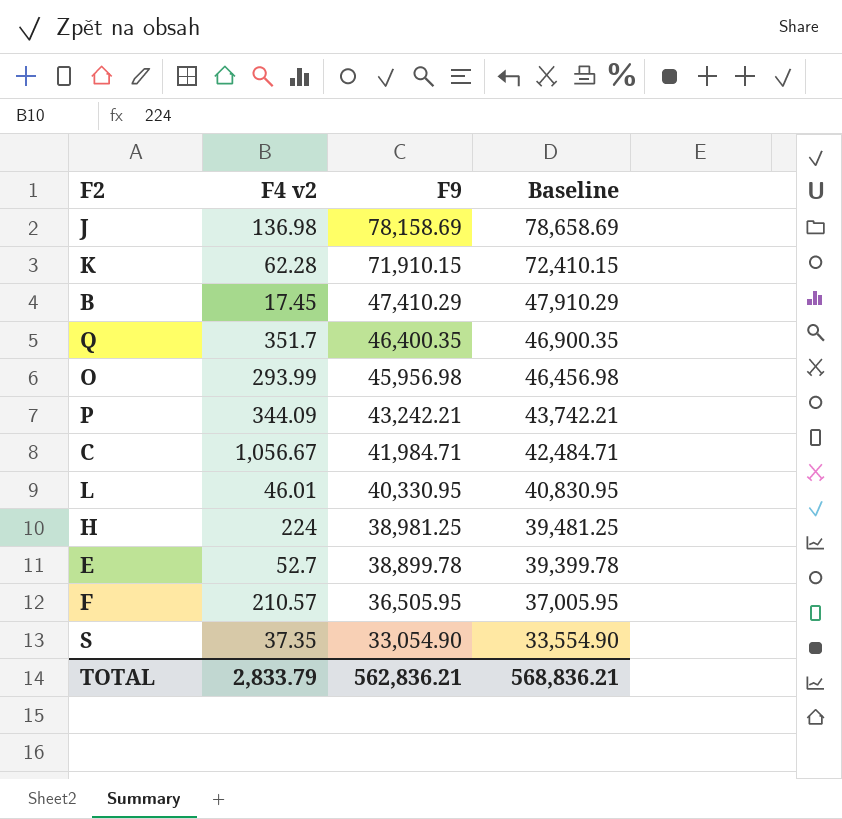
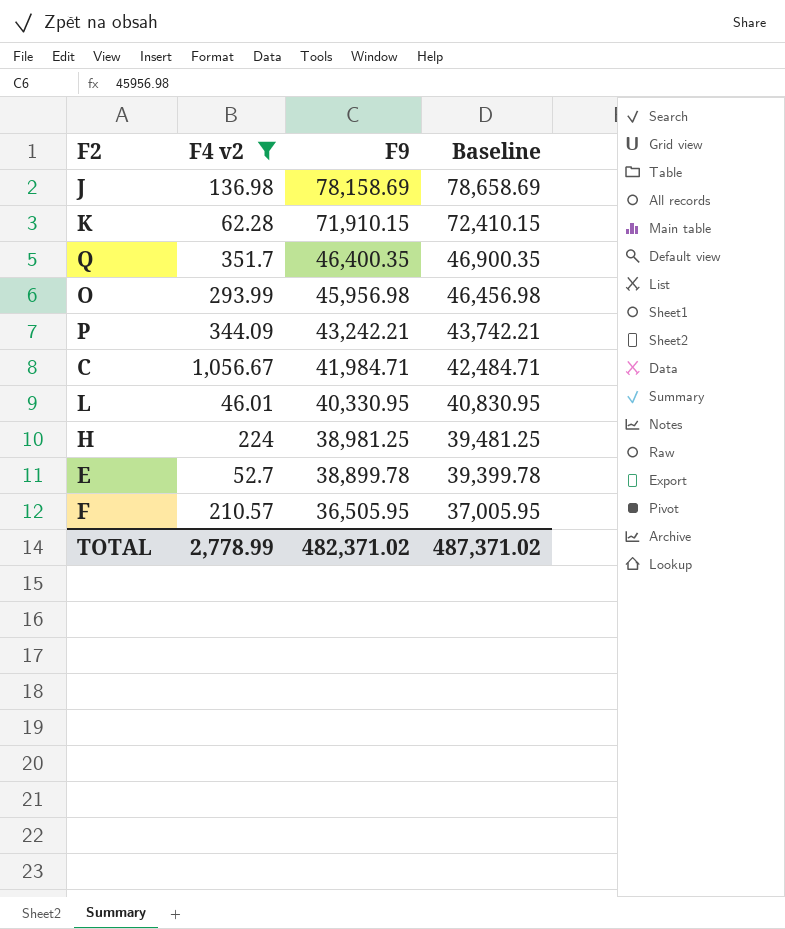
filter: none -> F4 v2 >= 46.01
TOTAL | F4 v2: 2,833.79 -> 2,778.99
TOTAL | F9: 562,836.21 -> 482,371.02
TOTAL | Baseline: 568,836.21 -> 487,371.02

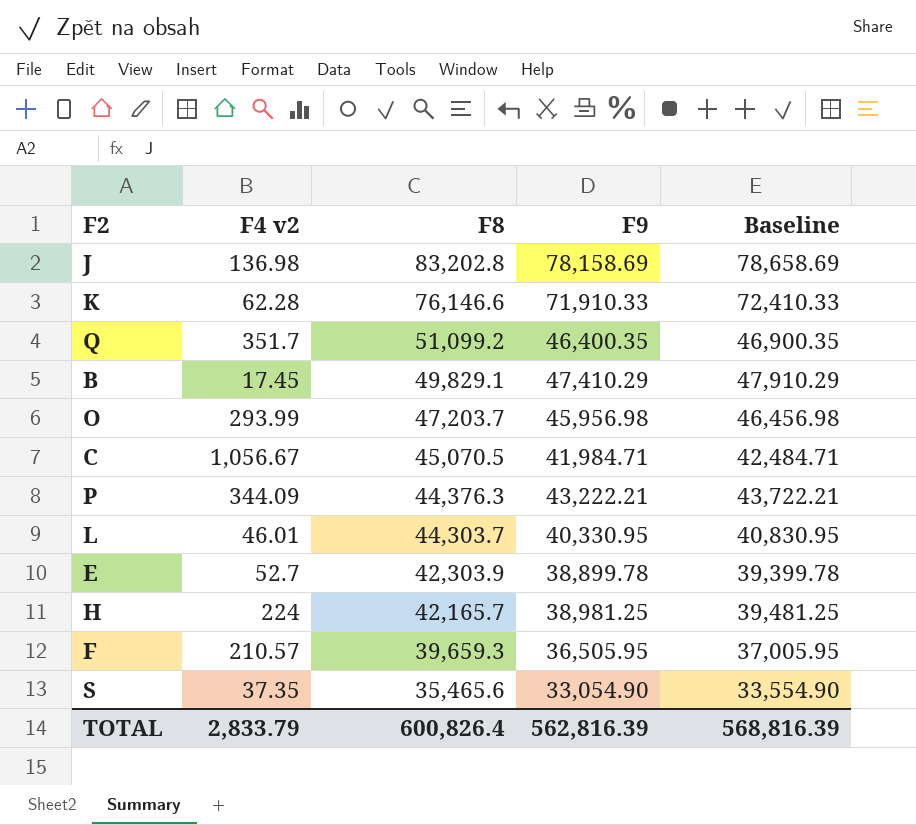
filter: F4 v2 >= 46.01 -> none
row order: F9 descending -> F8 descending
column F8 | position: none -> 3
K | F9: 71,910.15 -> 71,910.33
K | Baseline: 72,410.15 -> 72,410.33
P | F9: 43,242.21 -> 43,222.21
P | Baseline: 43,742.21 -> 43,722.21
TOTAL | F4 v2: 2,778.99 -> 2,833.79
TOTAL | F9: 482,371.02 -> 562,816.39
TOTAL | Baseline: 487,371.02 -> 568,816.39

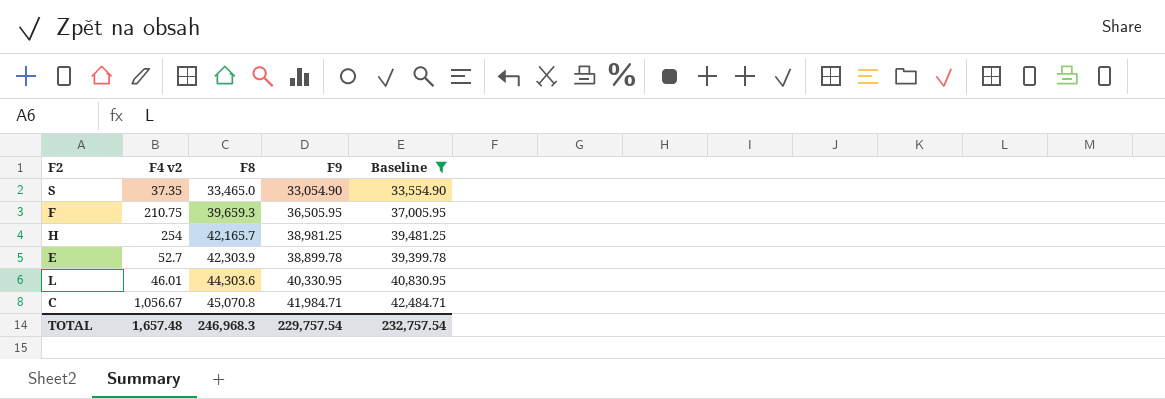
filter: none -> Baseline <= 42,484.71
row order: F8 descending -> F8 ascending
S | F8: 35,465.6 -> 33,465.0
F | F4 v2: 210.57 -> 210.75
H | F4 v2: 224 -> 254
L | F8: 44,303.7 -> 44,303.6
C | F8: 45,070.5 -> 45,070.8
TOTAL | F4 v2: 2,833.79 -> 1,657.48
TOTAL | F8: 600,826.4 -> 246,968.3
TOTAL | F9: 562,816.39 -> 229,757.54
TOTAL | Baseline: 568,816.39 -> 232,757.54

